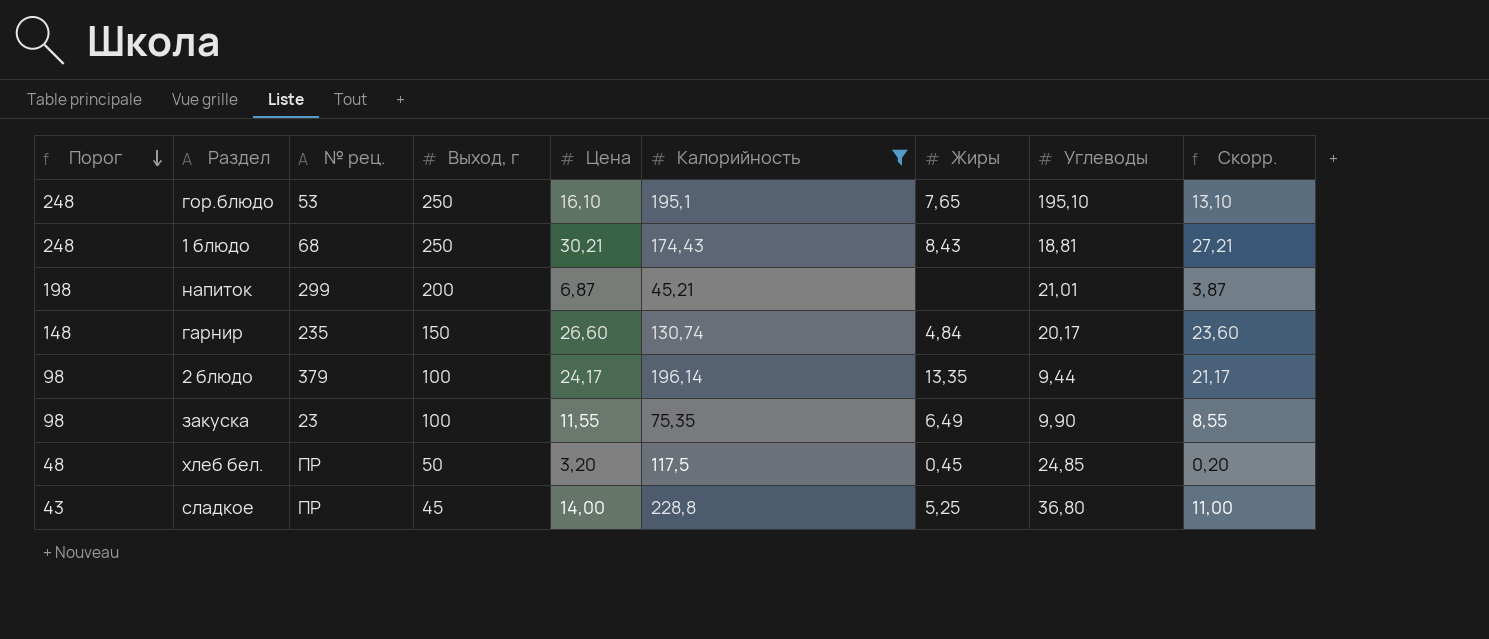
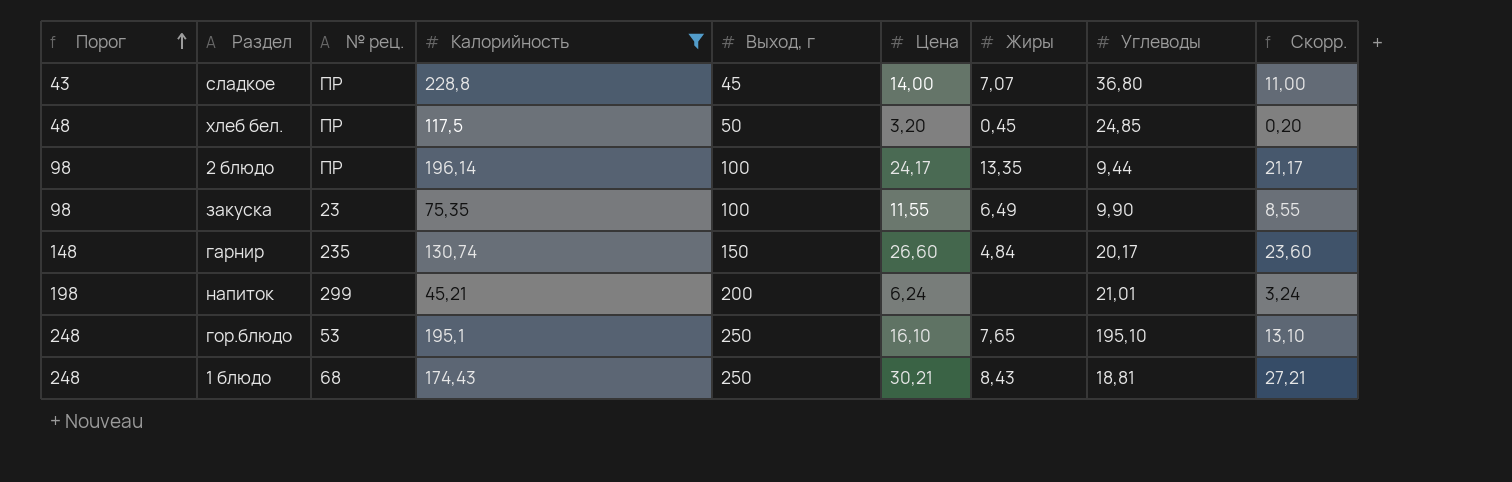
row order: Порог descending -> Порог ascending
column Калорийность | position: 6 -> 4
сладкое | Жиры: 5,25 -> 7,07
2 блюдо | № рец.: 379 -> ПР
напиток | Цена: 6,87 -> 6,24
напиток | Скорр.: 3,87 -> 3,24

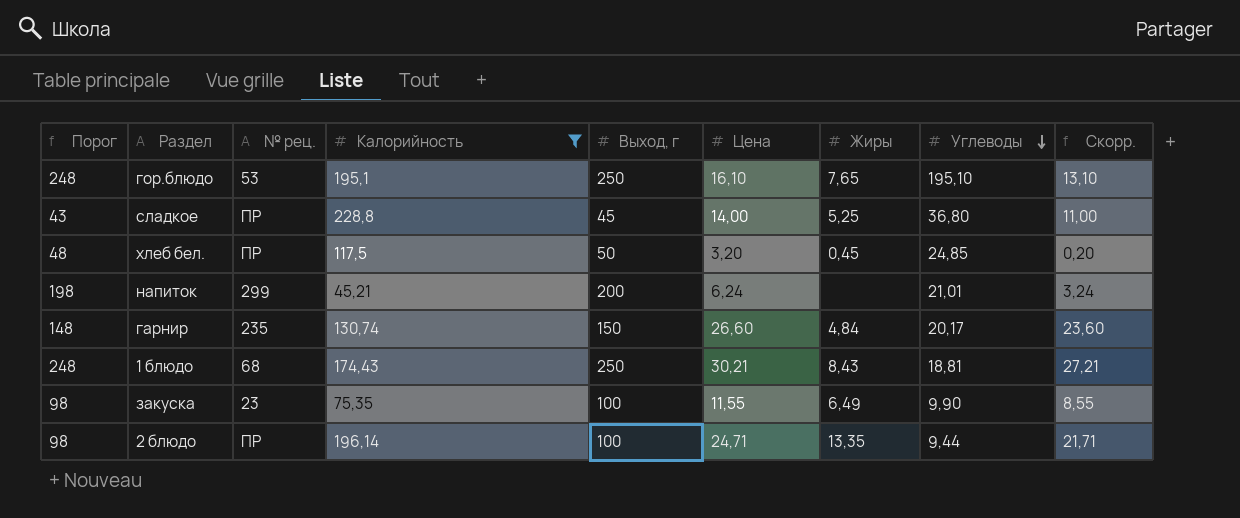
row order: Порог ascending -> Углеводы descending
сладкое | Жиры: 7,07 -> 5,25
2 блюдо | Цена: 24,17 -> 24,71
2 блюдо | Скорр.: 21,17 -> 21,71

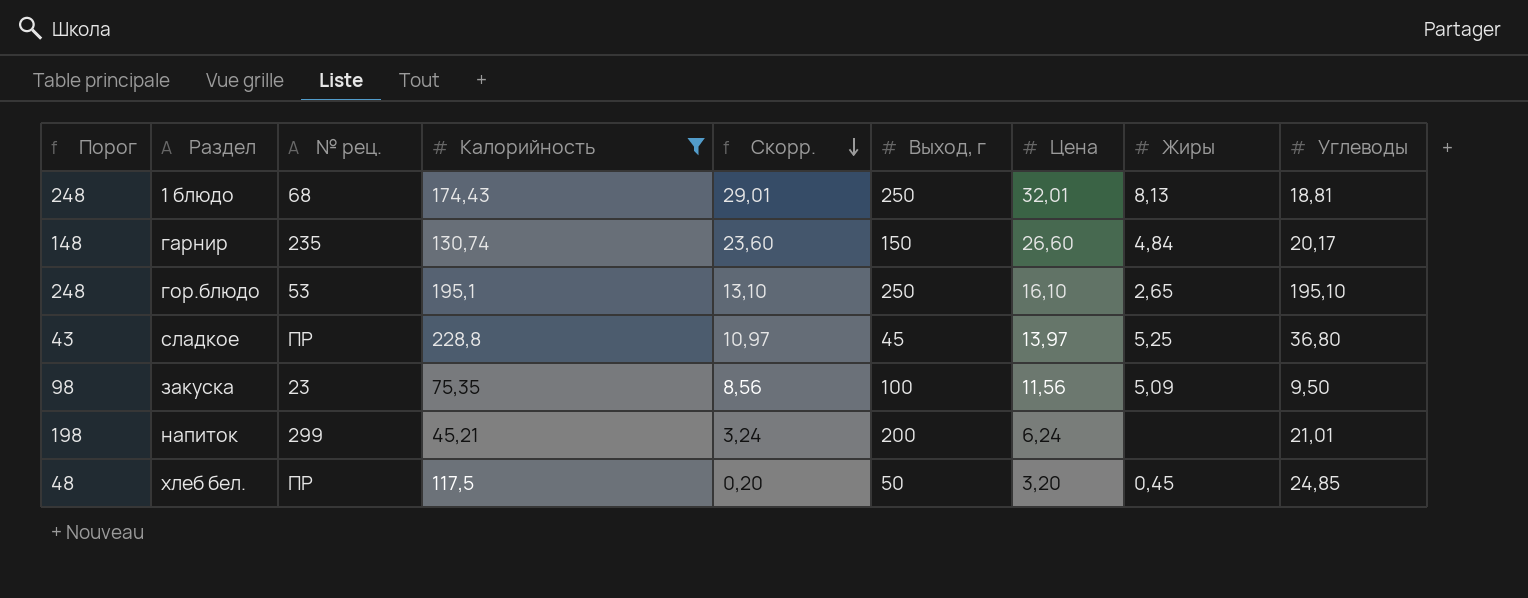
row order: Углеводы descending -> Скорр. descending
column Скорр. | position: 9 -> 5
row 2 блюдо: 98 | ПР | 196,14 | 100 | 24,71 | 13,35 | 9,44 | 21,71 -> none
1 блюдо | Скорр.: 27,21 -> 29,01
1 блюдо | Цена: 30,21 -> 32,01
1 блюдо | Жиры: 8,43 -> 8,13
гор.блюдо | Жиры: 7,65 -> 2,65
сладкое | Скорр.: 11,00 -> 10,97
сладкое | Цена: 14,00 -> 13,97
закуска | Скорр.: 8,55 -> 8,56
закуска | Цена: 11,55 -> 11,56
закуска | Жиры: 6,49 -> 5,09
закуска | Углеводы: 9,90 -> 9,50

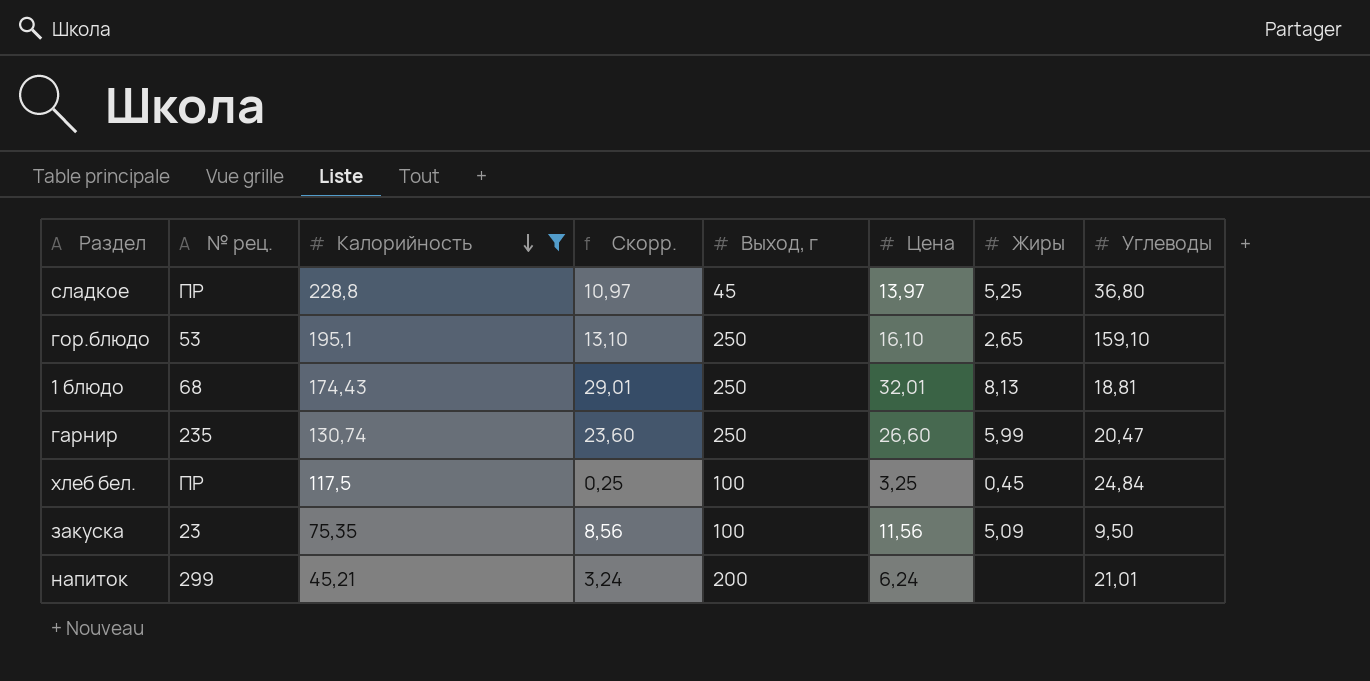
row order: Скорр. descending -> Калорийность descending
column Порог | formula: [Выход, г] - 2 -> none
гор.блюдо | Углеводы: 195,10 -> 159,10
гарнир | Выход, г: 150 -> 250
гарнир | Жиры: 4,84 -> 5,99
гарнир | Углеводы: 20,17 -> 20,47
хлеб бел. | Скорр.: 0,20 -> 0,25
хлеб бел. | Выход, г: 50 -> 100
хлеб бел. | Цена: 3,20 -> 3,25
хлеб бел. | Углеводы: 24,85 -> 24,84

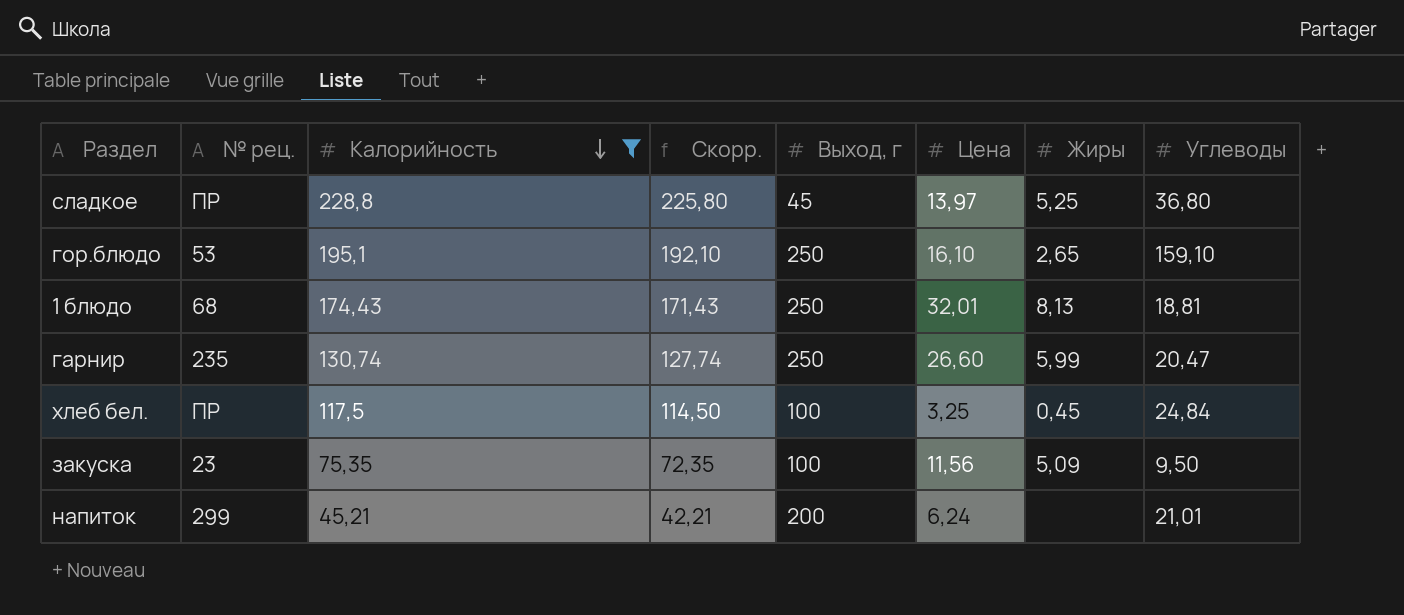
column Скорр. | formula: [Цена] - 3 -> [Калорийность] - 3

